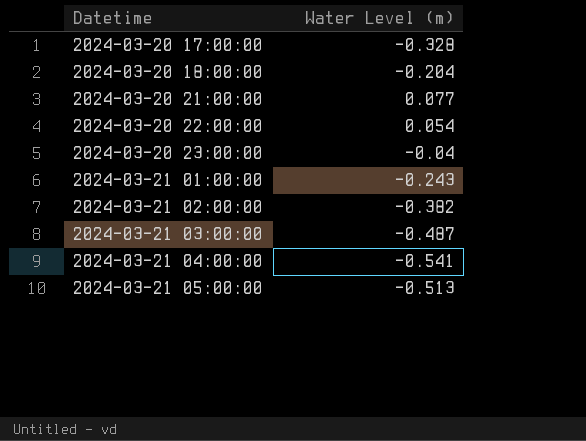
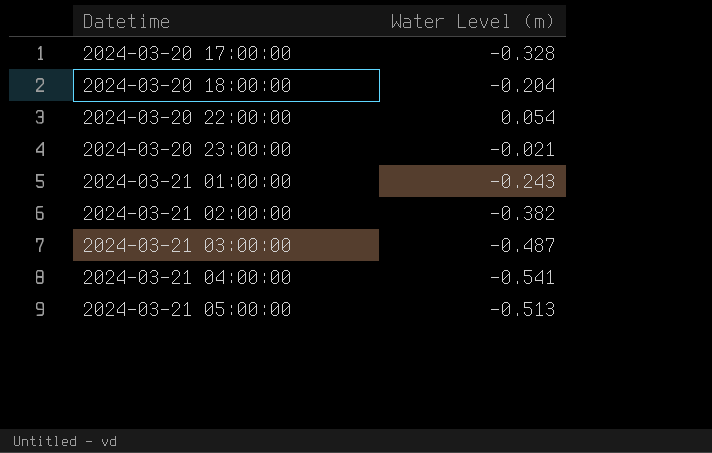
row 2024-03-20 21:00:00: 0.077 -> none
2024-03-20 23:00:00 | Water Level (m): -0.04 -> -0.021

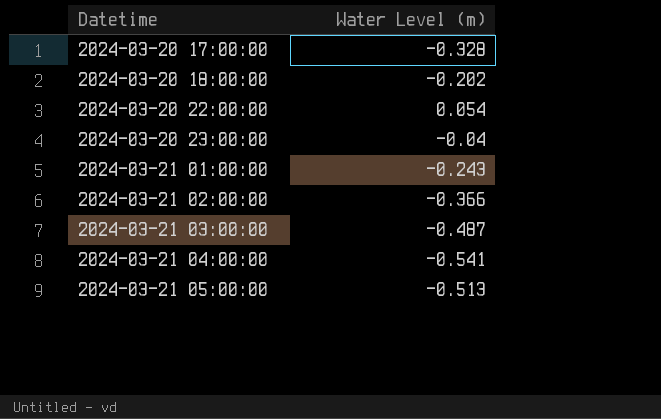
2024-03-20 18:00:00 | Water Level (m): -0.204 -> -0.202
2024-03-20 23:00:00 | Water Level (m): -0.021 -> -0.04
2024-03-21 02:00:00 | Water Level (m): -0.382 -> -0.366

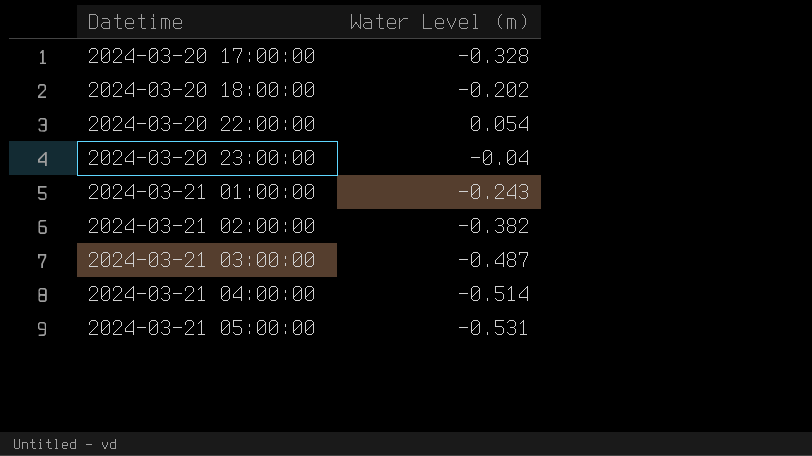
2024-03-21 02:00:00 | Water Level (m): -0.366 -> -0.382
2024-03-21 04:00:00 | Water Level (m): -0.541 -> -0.514
2024-03-21 05:00:00 | Water Level (m): -0.513 -> -0.531

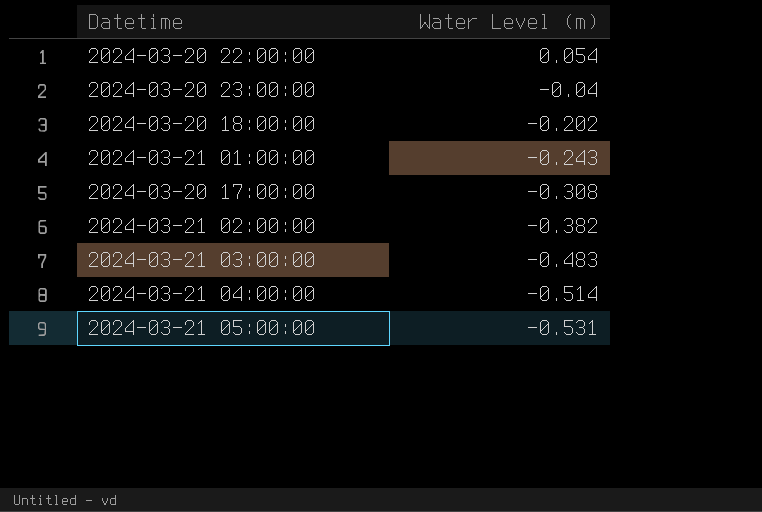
row order: Datetime ascending -> Water Level (m) descending
2024-03-20 17:00:00 | Water Level (m): -0.328 -> -0.308
2024-03-21 03:00:00 | Water Level (m): -0.487 -> -0.483

